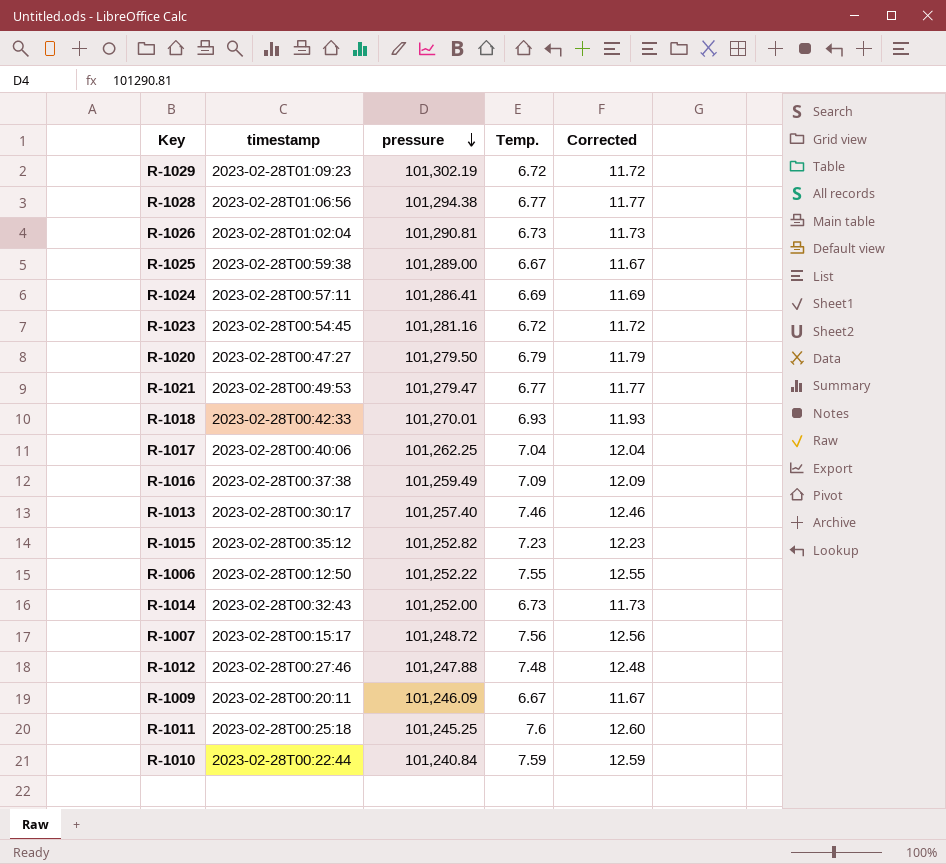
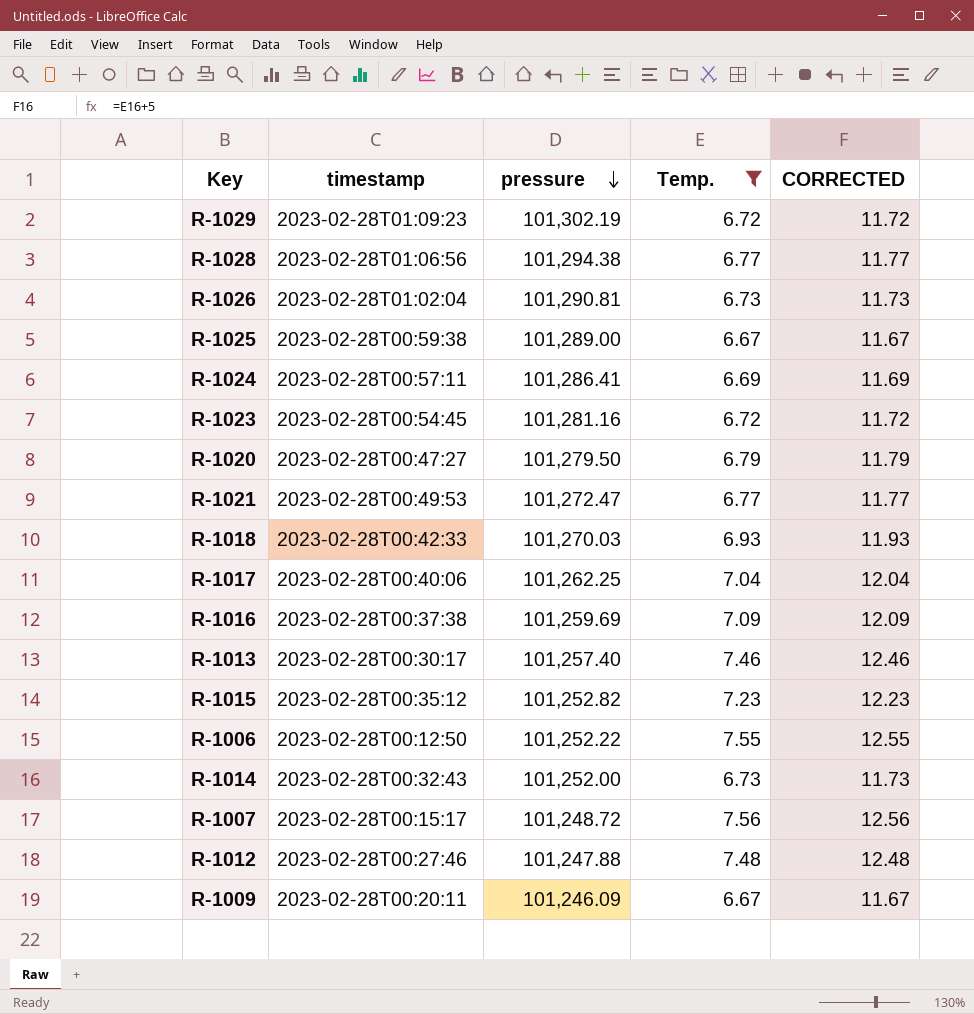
filter: none -> Temp. <= 7.56
column name: Corrected -> CORRECTED
R-1021 | pressure: 101,279.47 -> 101,272.47
R-1018 | pressure: 101,270.01 -> 101,270.03
R-1016 | pressure: 101,259.49 -> 101,259.69

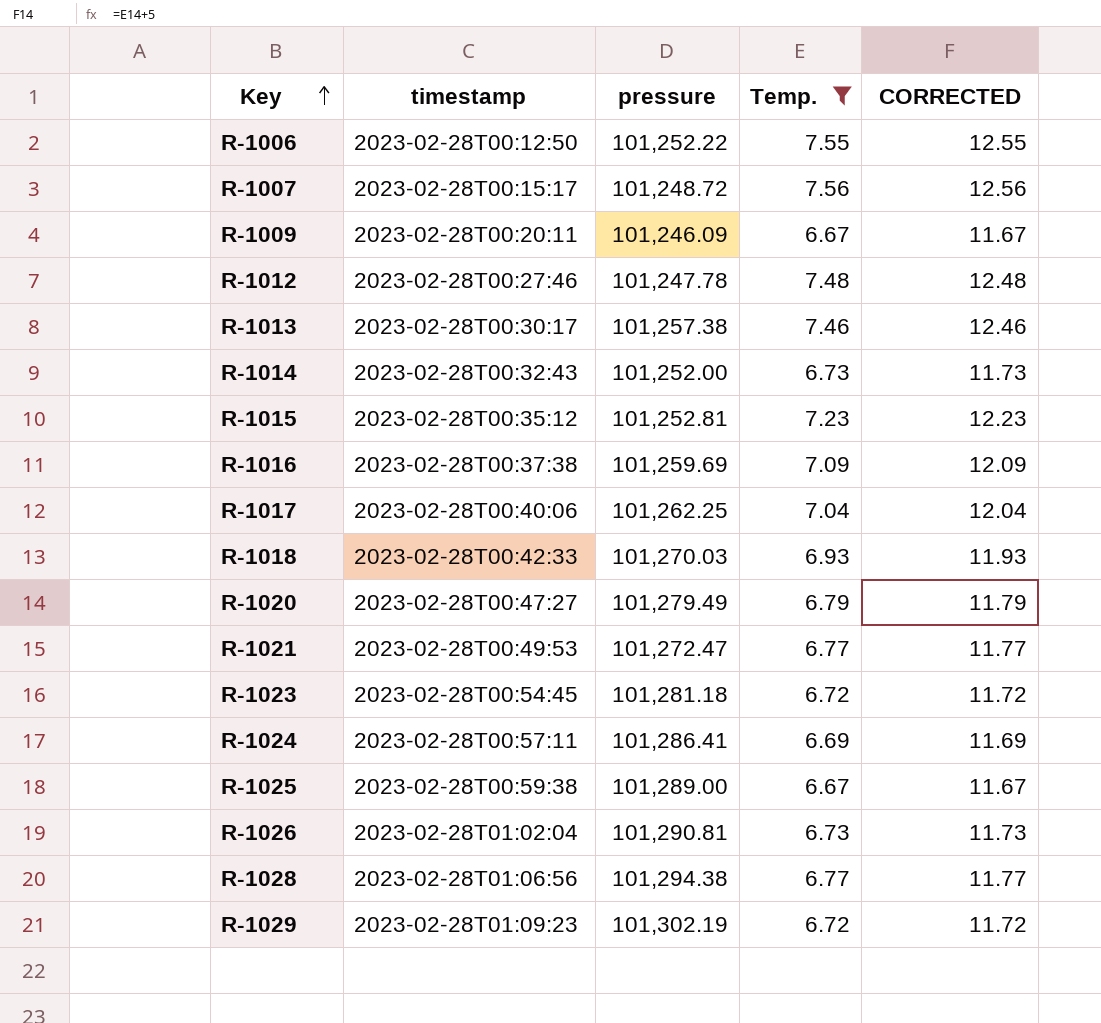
row order: pressure descending -> Key ascending
R-1012 | pressure: 101,247.88 -> 101,247.78
R-1013 | pressure: 101,257.40 -> 101,257.38
R-1015 | pressure: 101,252.82 -> 101,252.81
R-1020 | pressure: 101,279.50 -> 101,279.49
R-1023 | pressure: 101,281.16 -> 101,281.18

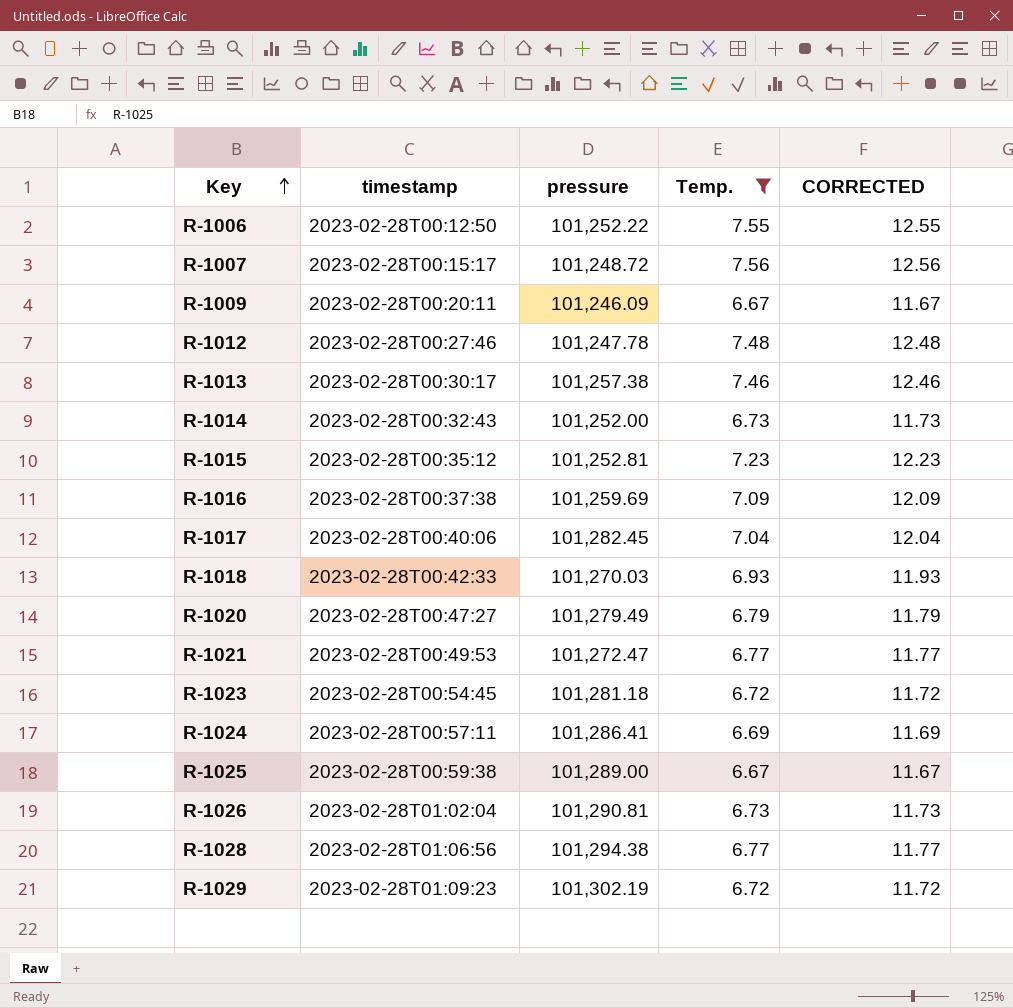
R-1017 | pressure: 101,262.25 -> 101,282.45

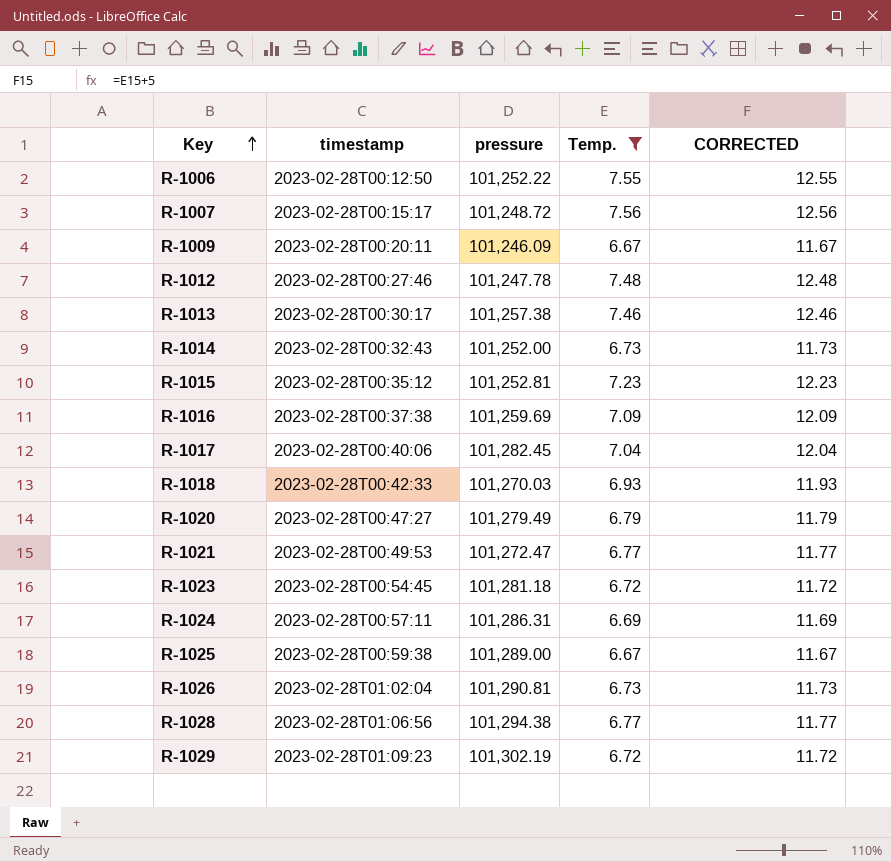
R-1024 | pressure: 101,286.41 -> 101,286.31

